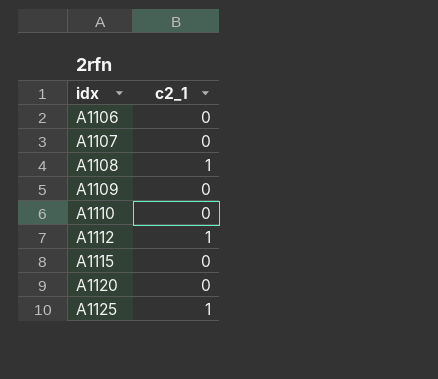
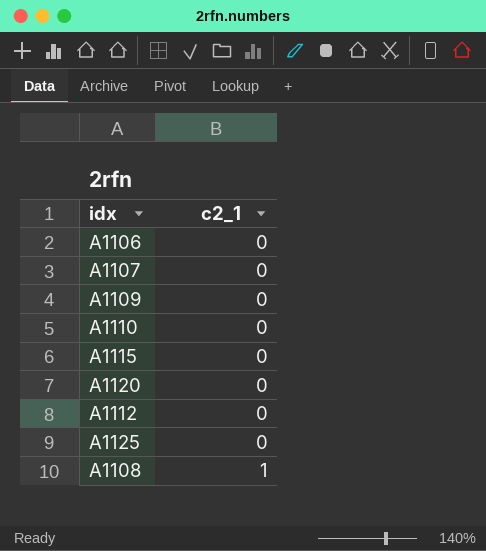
row order: idx ascending -> c2_1 ascending
A1112 | c2_1: 1 -> 0
A1125 | c2_1: 1 -> 0

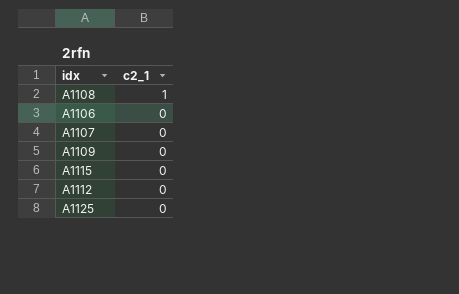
row order: c2_1 ascending -> c2_1 descending
row A1110: 0 -> none
row A1120: 0 -> none

